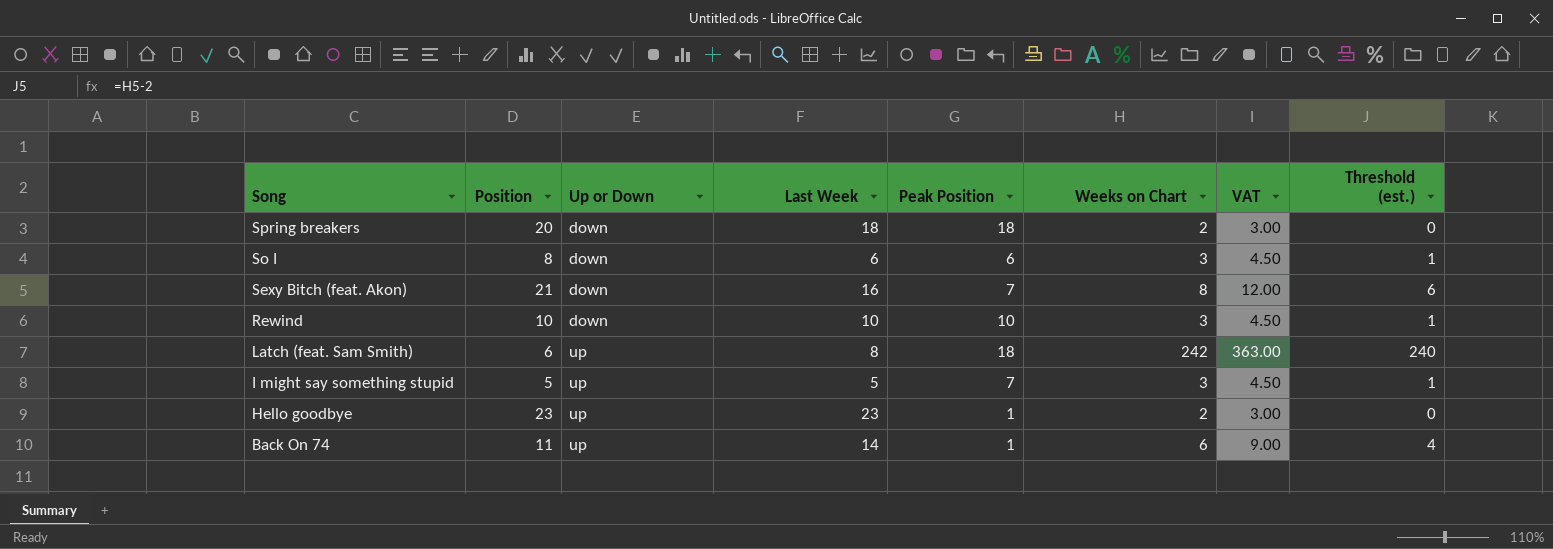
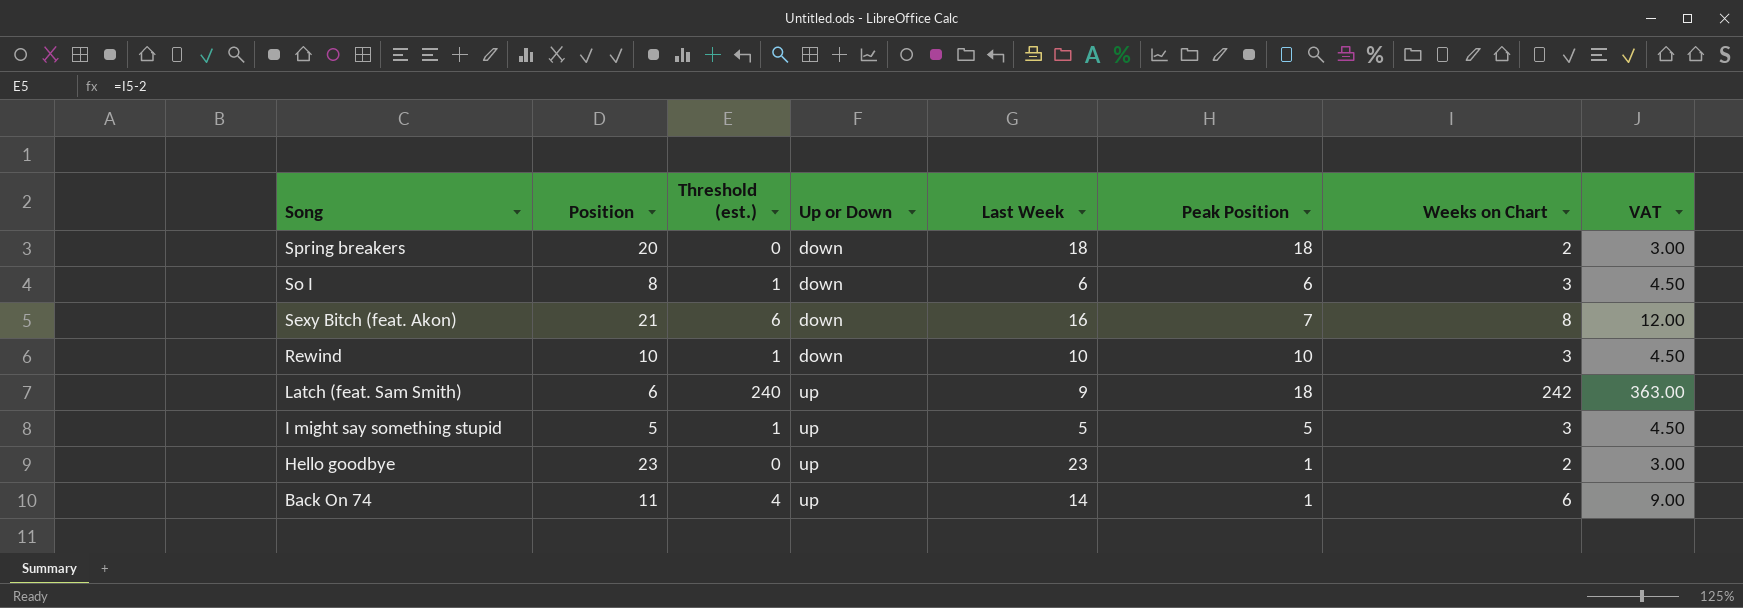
column Threshold (est.) | position: 8 -> 3
Latch (feat. Sam Smith) | Last Week: 8 -> 9
I might say something stupid | Peak Position: 7 -> 5

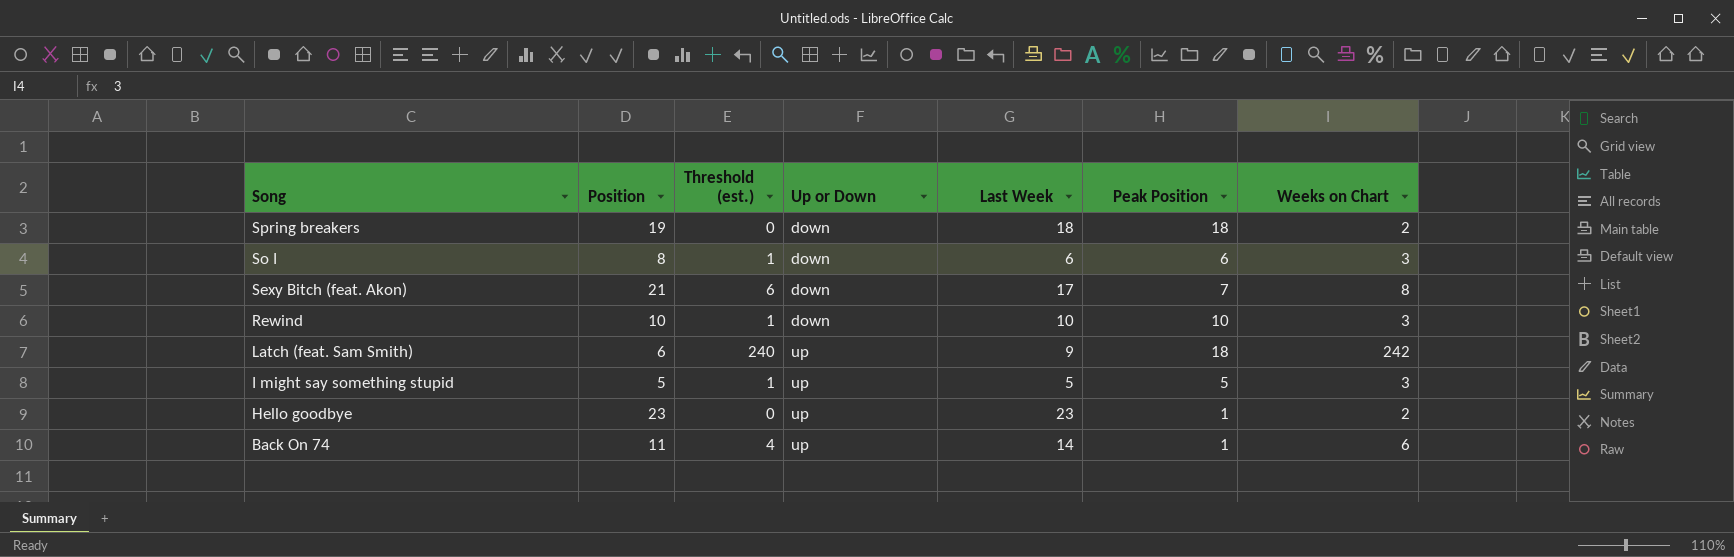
column VAT | formula: [Weeks on Chart] * 1.5 -> none
Spring breakers | Position: 20 -> 19
Sexy Bitch (feat. Akon) | Last Week: 16 -> 17

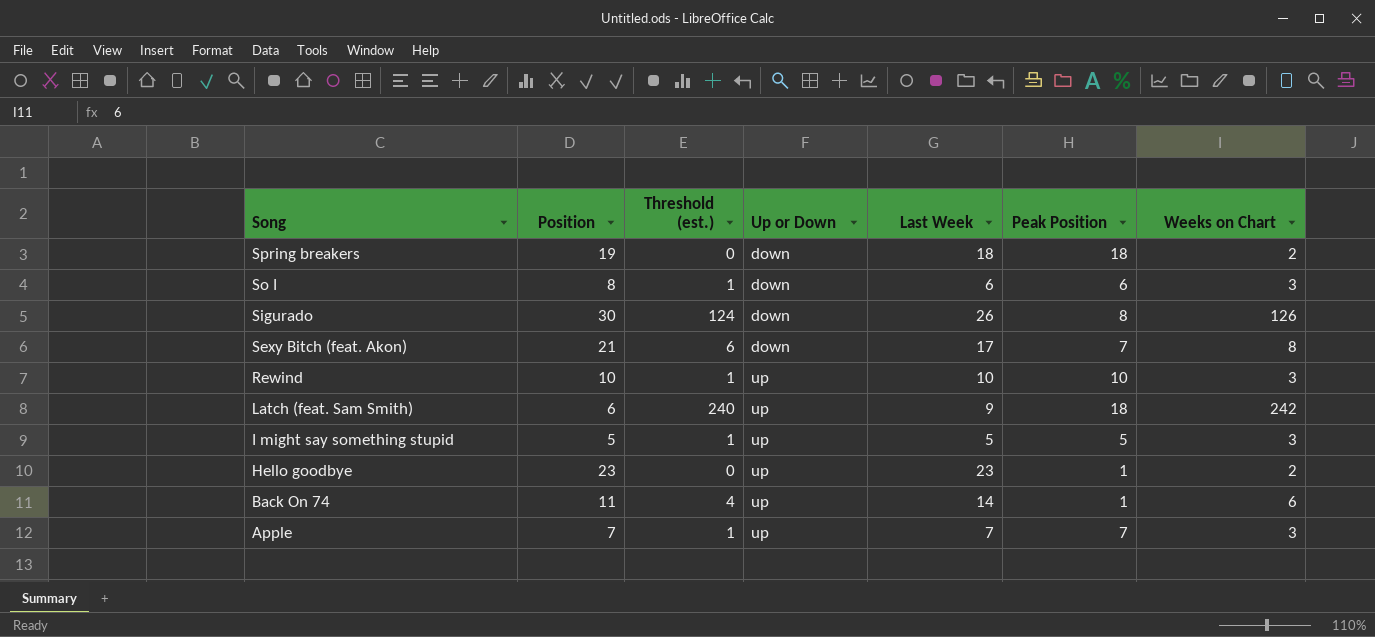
row Sigurado: none -> 30 | 124 | down | 26 | 8 | 126
Rewind | Up or Down: down -> up
row Apple: none -> 7 | 1 | up | 7 | 7 | 3

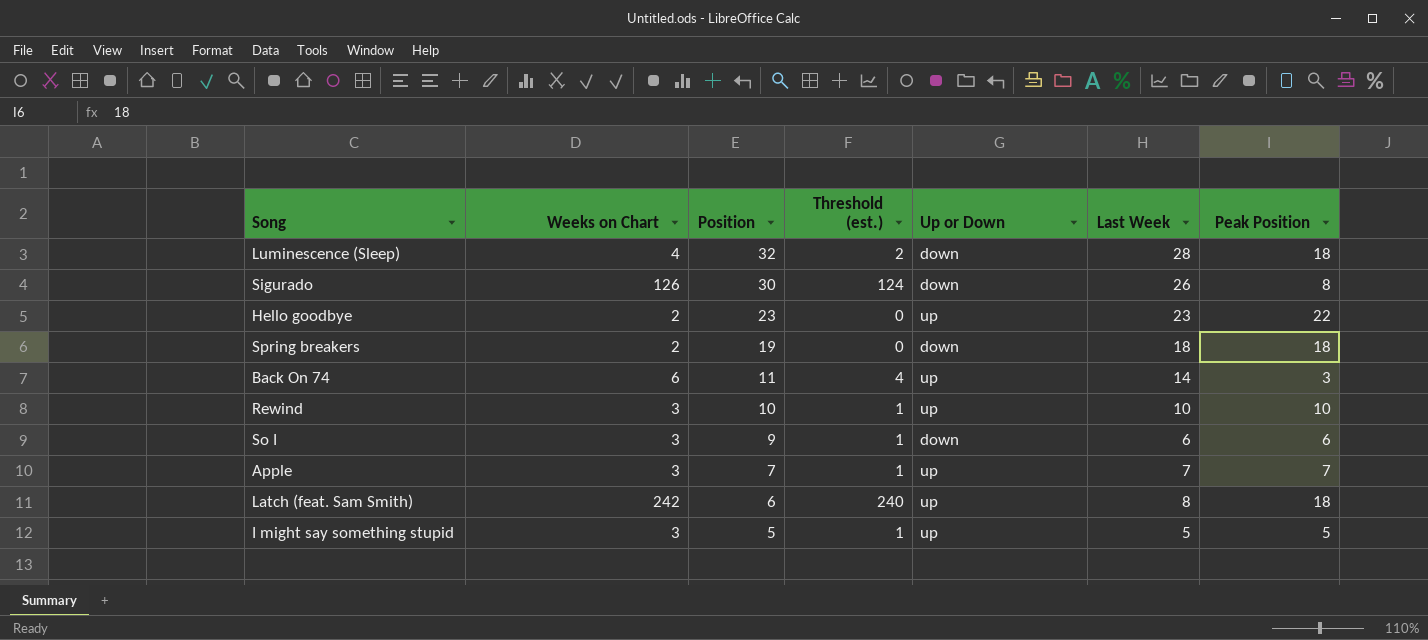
row order: Song descending -> Position descending
column Weeks on Chart | position: 7 -> 2
row Sexy Bitch (feat. Akon): 21 | 6 | down | 17 | 7 | 8 -> none
row Luminescence (Sleep): none -> 4 | 32 | 2 | down | 28 | 18
Hello goodbye | Peak Position: 1 -> 22
Back On 74 | Peak Position: 1 -> 3
So I | Position: 8 -> 9
Latch (feat. Sam Smith) | Last Week: 9 -> 8

